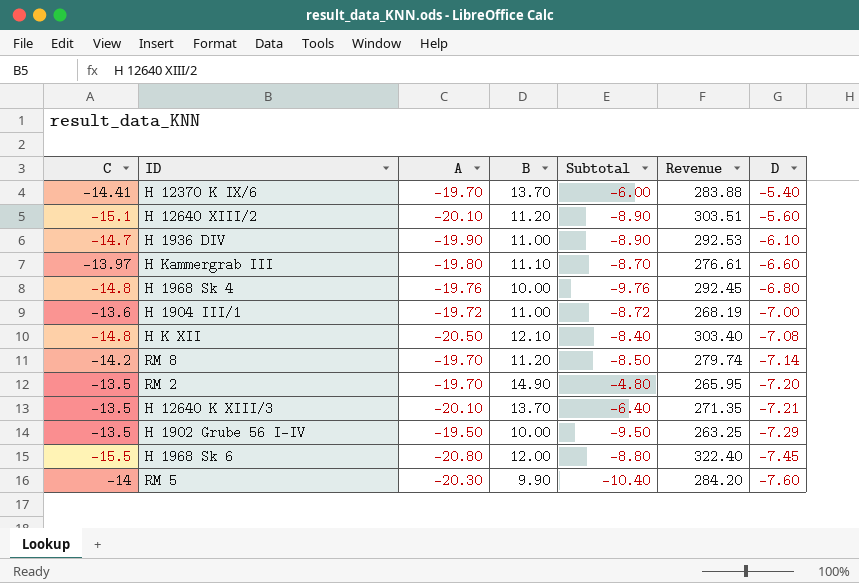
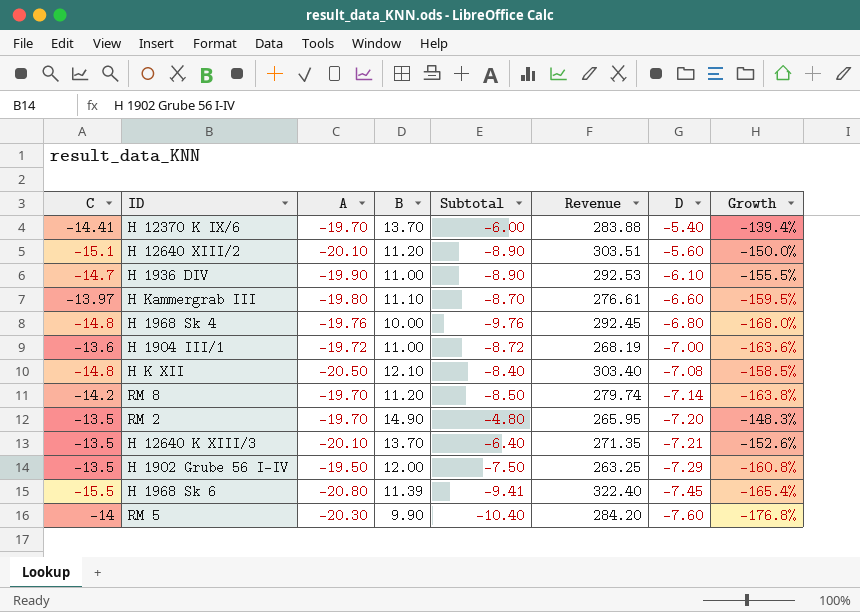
column Growth | formula: none -> ([D] - [B]) / [B]
H 1902 Grube 56 I-IV | B: 10.00 -> 12.00
H 1902 Grube 56 I-IV | Subtotal: -9.50 -> -7.50
H 1968 Sk 6 | B: 12.00 -> 11.39
H 1968 Sk 6 | Subtotal: -8.80 -> -9.41

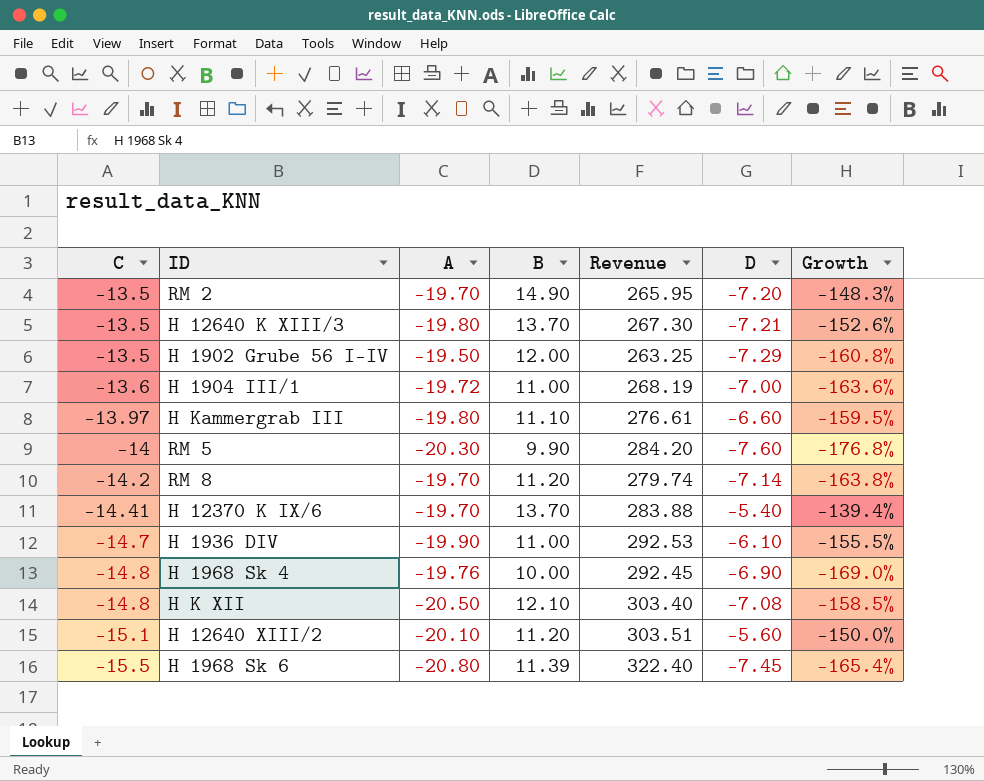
row order: D descending -> C descending
column Subtotal | formula: [A] + [B] -> none
H 12640 K XIII/3 | A: -20.10 -> -19.80
H 12640 K XIII/3 | Revenue: 271.35 -> 267.30
H 1968 Sk 4 | D: -6.80 -> -6.90
H 1968 Sk 4 | Growth: -168.0% -> -169.0%

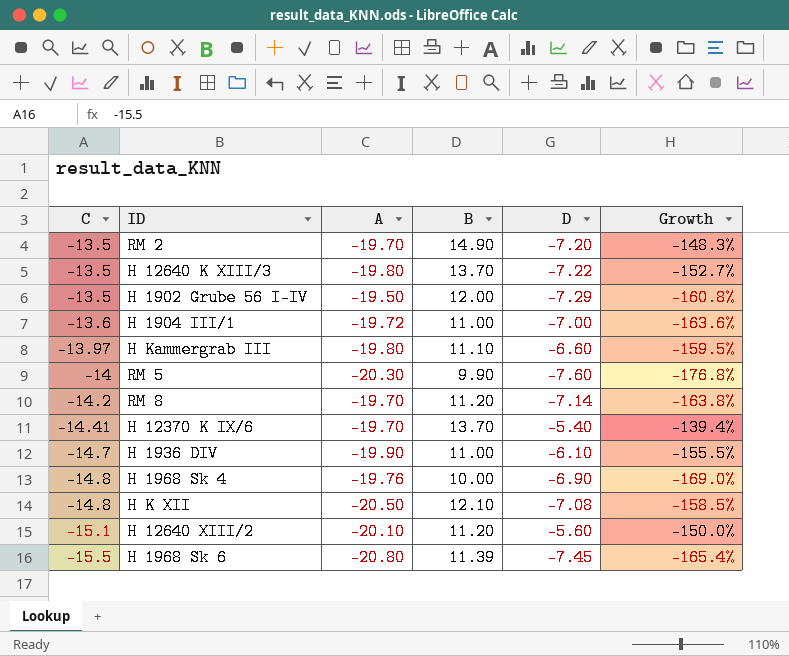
column Revenue | formula: [C] * [A] -> none
H 12640 K XIII/3 | D: -7.21 -> -7.22
H 12640 K XIII/3 | Growth: -152.6% -> -152.7%

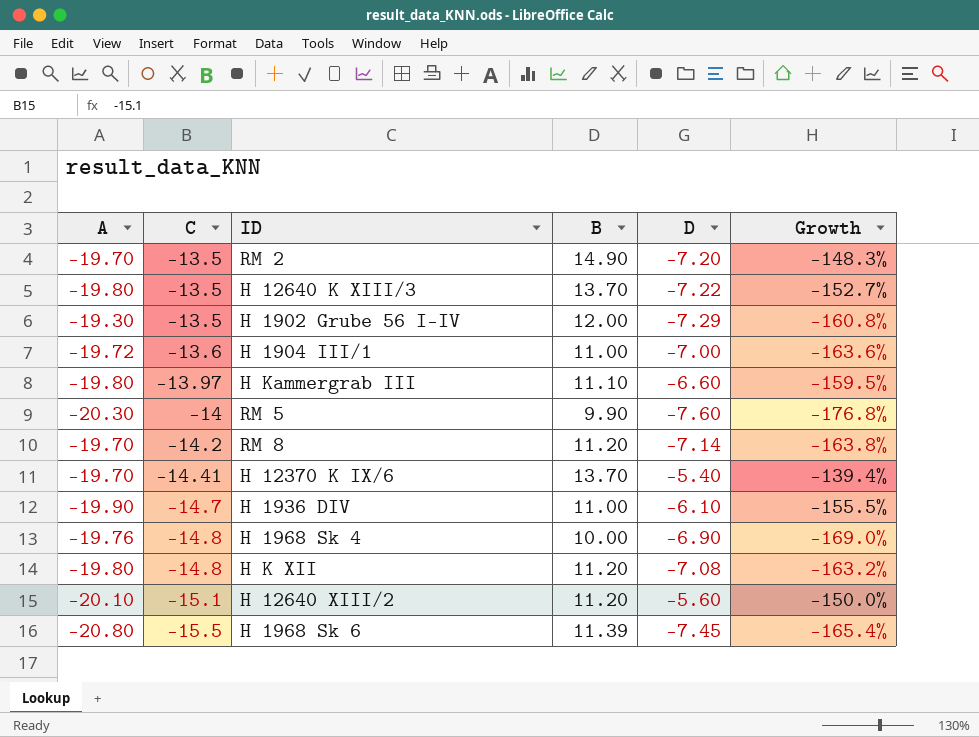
column A | position: 3 -> 1
H 1902 Grube 56 I-IV | A: -19.50 -> -19.30
H K XII | A: -20.50 -> -19.80
H K XII | B: 12.10 -> 11.20
H K XII | Growth: -158.5% -> -163.2%

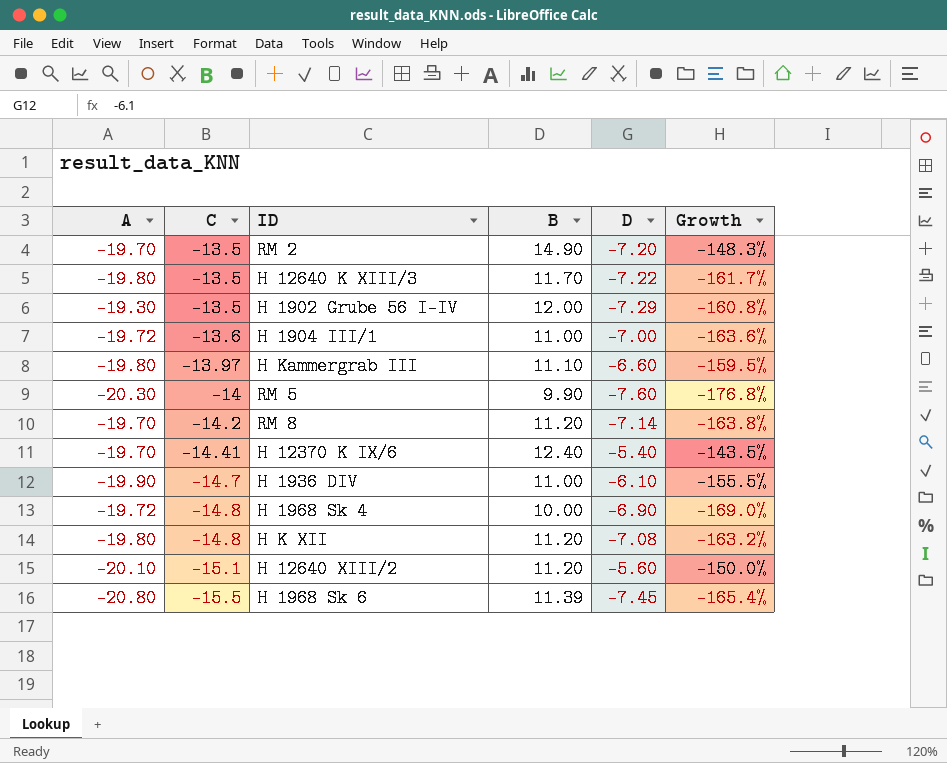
H 12640 K XIII/3 | B: 13.70 -> 11.70
H 12640 K XIII/3 | Growth: -152.7% -> -161.7%
H 12370 K IX/6 | B: 13.70 -> 12.40
H 12370 K IX/6 | Growth: -139.4% -> -143.5%
H 1968 Sk 4 | A: -19.76 -> -19.72

